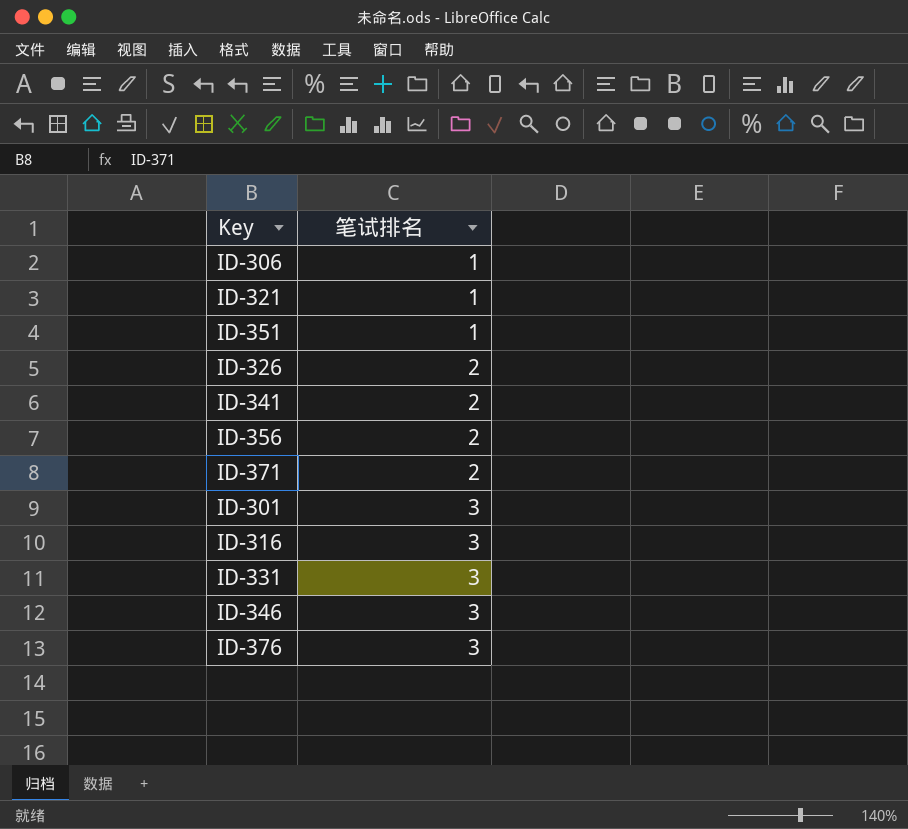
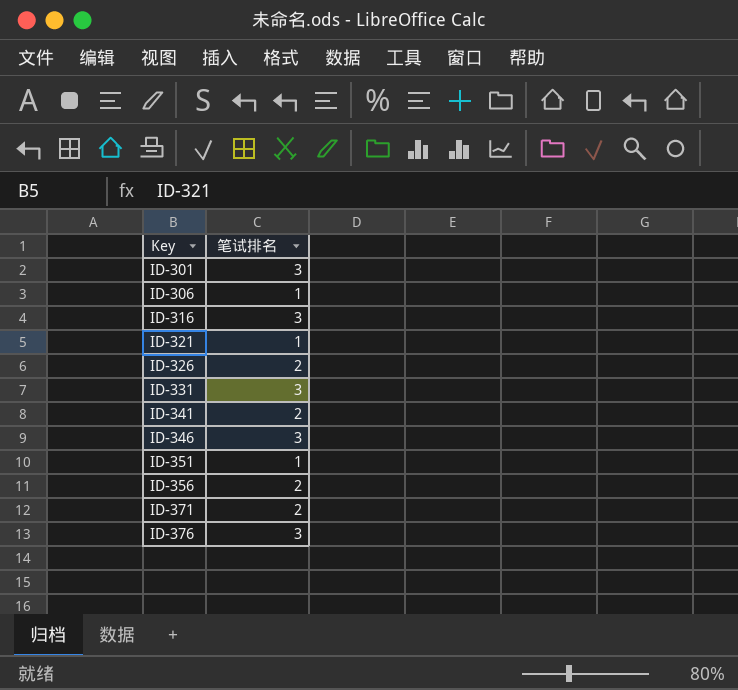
row order: 笔试排名 ascending -> Key ascending

